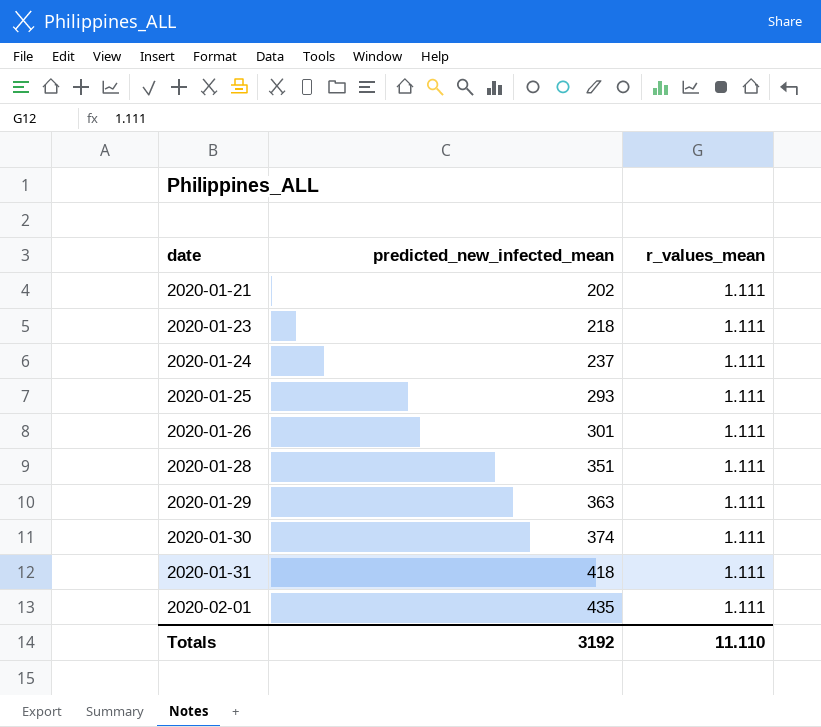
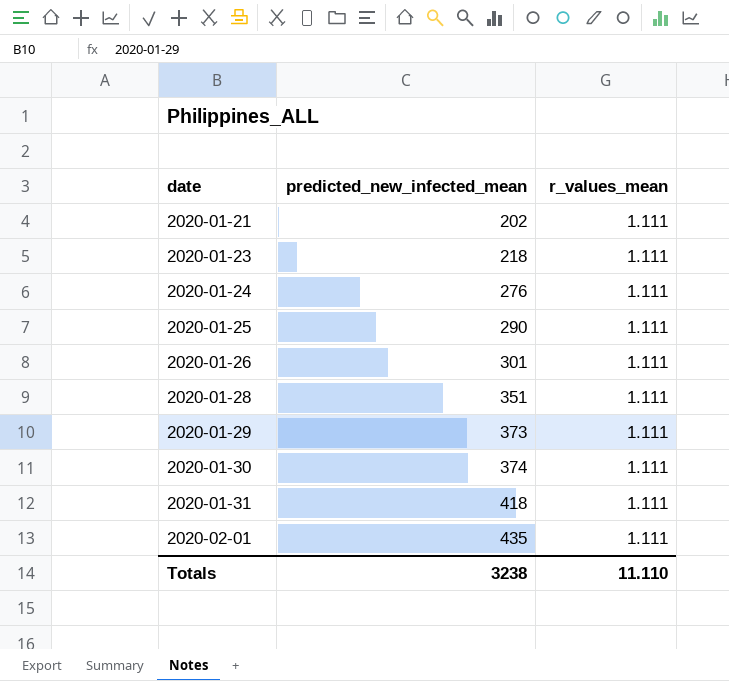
2020-01-24 | predicted_new_infected_mean: 237 -> 276
2020-01-25 | predicted_new_infected_mean: 293 -> 290
2020-01-29 | predicted_new_infected_mean: 363 -> 373
Totals | predicted_new_infected_mean: 3192 -> 3238

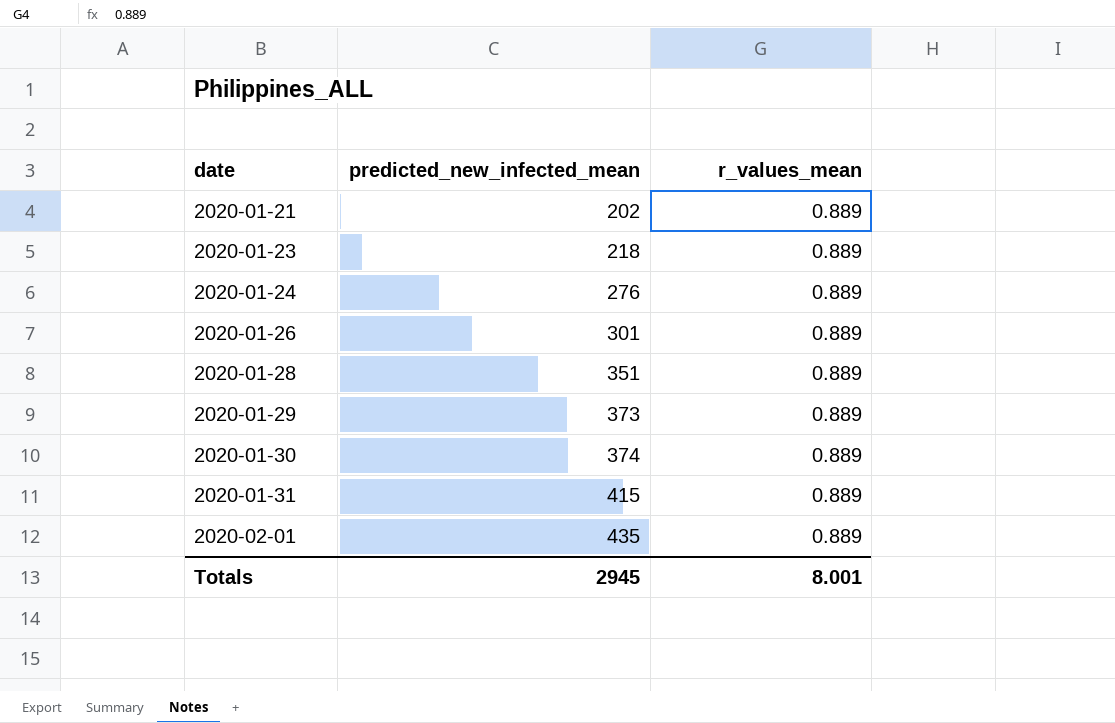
row 2020-01-25: 290 | 1.111 -> none
2020-01-21 | r_values_mean: 1.111 -> 0.889
2020-01-23 | r_values_mean: 1.111 -> 0.889
2020-01-24 | r_values_mean: 1.111 -> 0.889
2020-01-26 | r_values_mean: 1.111 -> 0.889
2020-01-28 | r_values_mean: 1.111 -> 0.889
2020-01-29 | r_values_mean: 1.111 -> 0.889
2020-01-30 | r_values_mean: 1.111 -> 0.889
2020-01-31 | predicted_new_infected_mean: 418 -> 415
2020-01-31 | r_values_mean: 1.111 -> 0.889
2020-02-01 | r_values_mean: 1.111 -> 0.889
Totals | predicted_new_infected_mean: 3238 -> 2945
Totals | r_values_mean: 11.110 -> 8.001

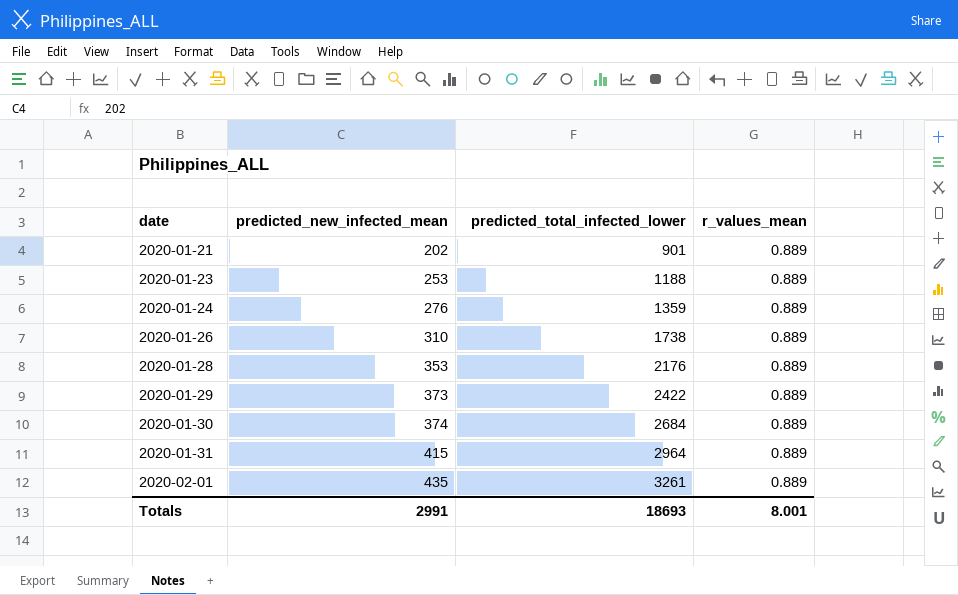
column predicted_total_infected_lower | position: none -> 3
2020-01-23 | predicted_new_infected_mean: 218 -> 253
2020-01-26 | predicted_new_infected_mean: 301 -> 310
2020-01-28 | predicted_new_infected_mean: 351 -> 353
Totals | predicted_new_infected_mean: 2945 -> 2991

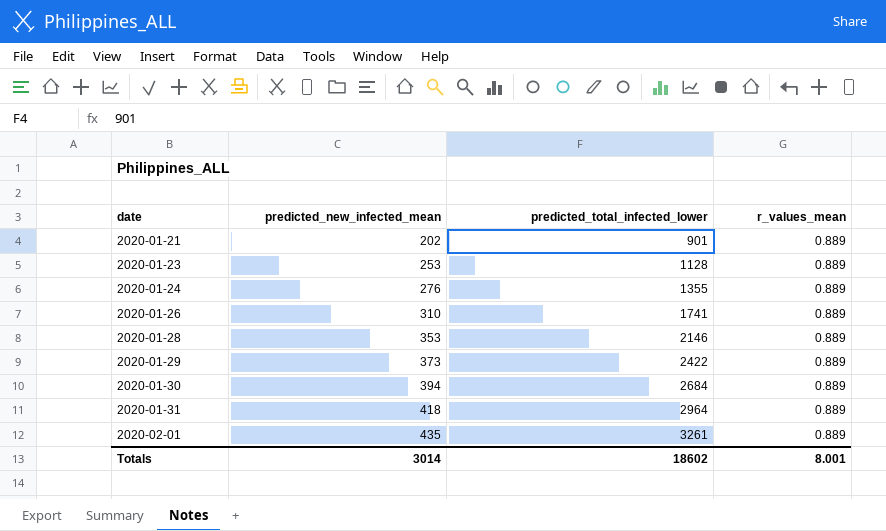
2020-01-23 | predicted_total_infected_lower: 1188 -> 1128
2020-01-24 | predicted_total_infected_lower: 1359 -> 1355
2020-01-26 | predicted_total_infected_lower: 1738 -> 1741
2020-01-28 | predicted_total_infected_lower: 2176 -> 2146
2020-01-30 | predicted_new_infected_mean: 374 -> 394
2020-01-31 | predicted_new_infected_mean: 415 -> 418
Totals | predicted_new_infected_mean: 2991 -> 3014
Totals | predicted_total_infected_lower: 18693 -> 18602

